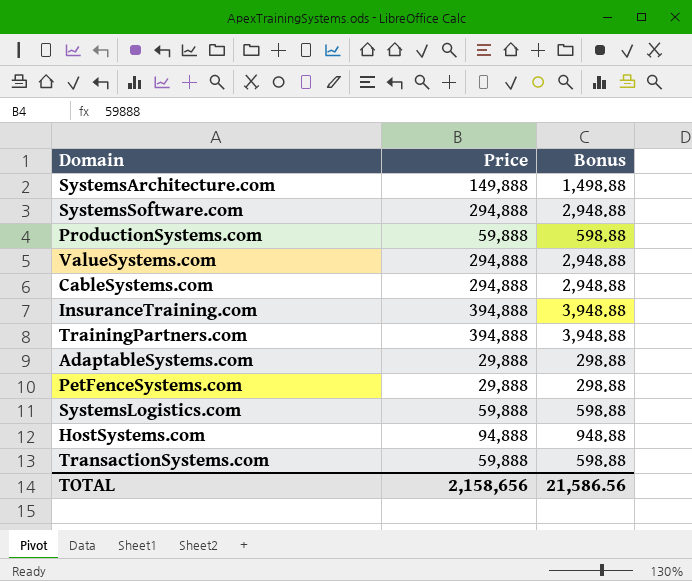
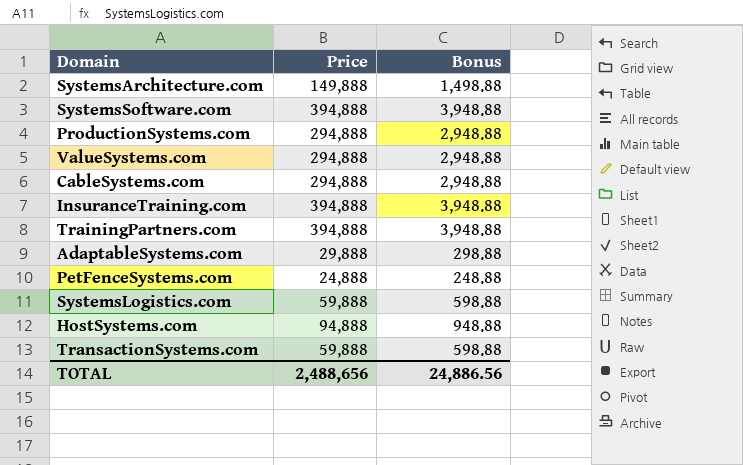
SystemsSoftware.com | Price: 294,888 -> 394,888
SystemsSoftware.com | Bonus: 2,948.88 -> 3,948.88
ProductionSystems.com | Price: 59,888 -> 294,888
ProductionSystems.com | Bonus: 598.88 -> 2,948.88
PetFenceSystems.com | Price: 29,888 -> 24,888
PetFenceSystems.com | Bonus: 298.88 -> 248.88
TOTAL | Price: 2,158,656 -> 2,488,656
TOTAL | Bonus: 21,586.56 -> 24,886.56

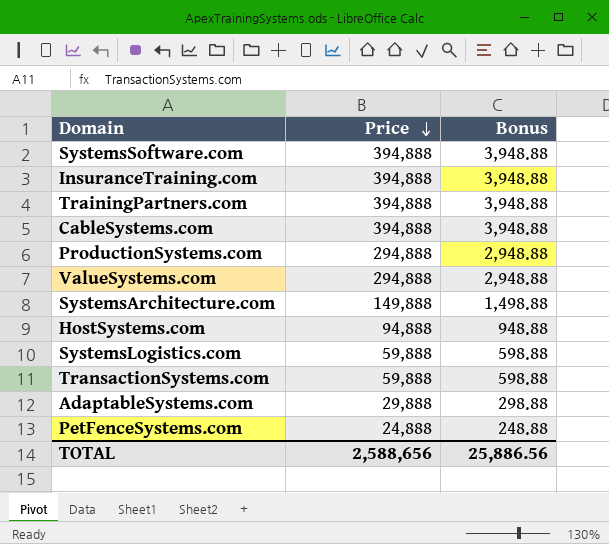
row order: none -> Price descending
CableSystems.com | Price: 294,888 -> 394,888
CableSystems.com | Bonus: 2,948.88 -> 3,948.88
TOTAL | Price: 2,488,656 -> 2,588,656
TOTAL | Bonus: 24,886.56 -> 25,886.56

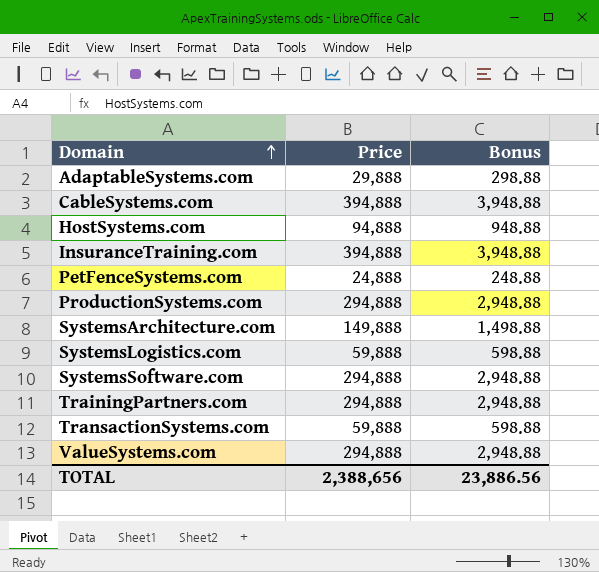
row order: Price descending -> Domain ascending
SystemsSoftware.com | Price: 394,888 -> 294,888
SystemsSoftware.com | Bonus: 3,948.88 -> 2,948.88
TrainingPartners.com | Price: 394,888 -> 294,888
TrainingPartners.com | Bonus: 3,948.88 -> 2,948.88
TOTAL | Price: 2,588,656 -> 2,388,656
TOTAL | Bonus: 25,886.56 -> 23,886.56

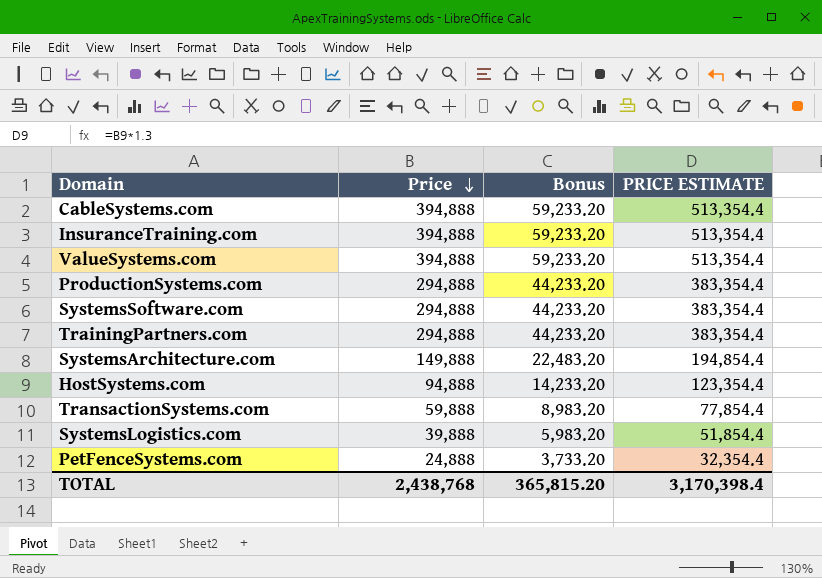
row order: Domain ascending -> Price descending
column Bonus | formula: [Price] * 0.01 -> [Price] * 0.15
column PRICE ESTIMATE | formula: none -> [Price] * 1.3
row AdaptableSystems.com: 29,888 | 298.88 -> none
ValueSystems.com | Price: 294,888 -> 394,888
SystemsLogistics.com | Price: 59,888 -> 39,888
TOTAL | Price: 2,388,656 -> 2,438,768
TOTAL | Bonus: 23,886.56 -> 365,815.20

